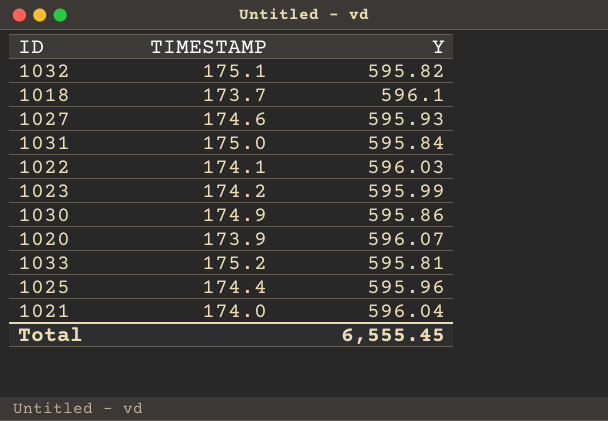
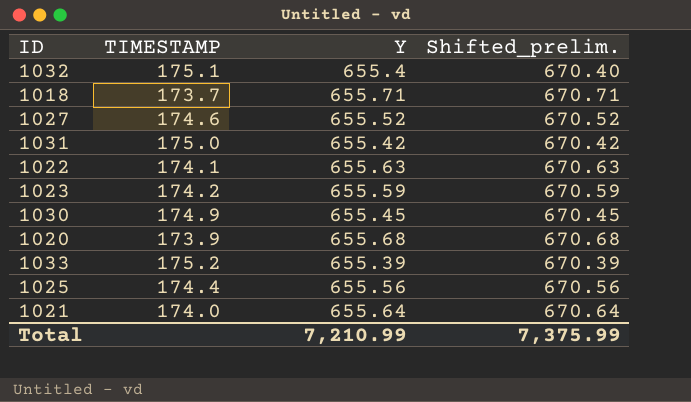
column Shifted_prelim. | formula: none -> [Y] + 15
1032 | Y: 595.82 -> 655.4
1018 | Y: 596.1 -> 655.71
1027 | Y: 595.93 -> 655.52
1031 | Y: 595.84 -> 655.42
1022 | Y: 596.03 -> 655.63
1023 | Y: 595.99 -> 655.59
1030 | Y: 595.86 -> 655.45
1020 | Y: 596.07 -> 655.68
1033 | Y: 595.81 -> 655.39
1025 | Y: 595.96 -> 655.56
1021 | Y: 596.04 -> 655.64
Total | Y: 6,555.45 -> 7,210.99

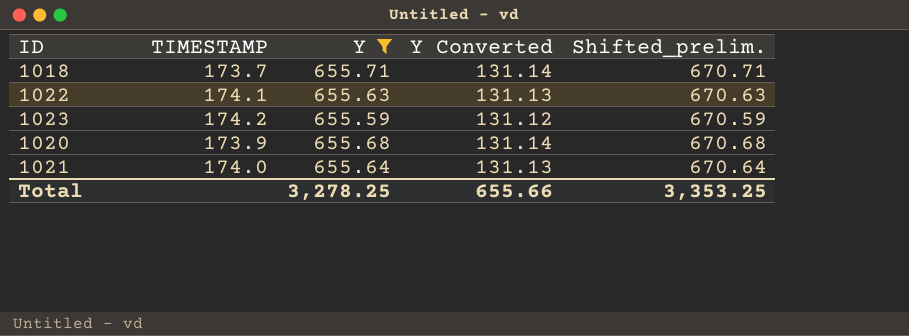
filter: none -> Y >= 655.59
column Y Converted | formula: none -> [Y] * 0.2
Total | Y: 7,210.99 -> 3,278.25
Total | Shifted_prelim.: 7,375.99 -> 3,353.25

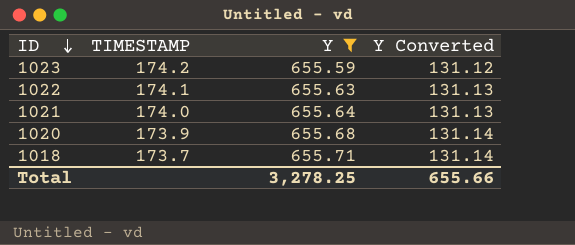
row order: none -> ID descending
column Shifted_prelim. | formula: [Y] + 15 -> none

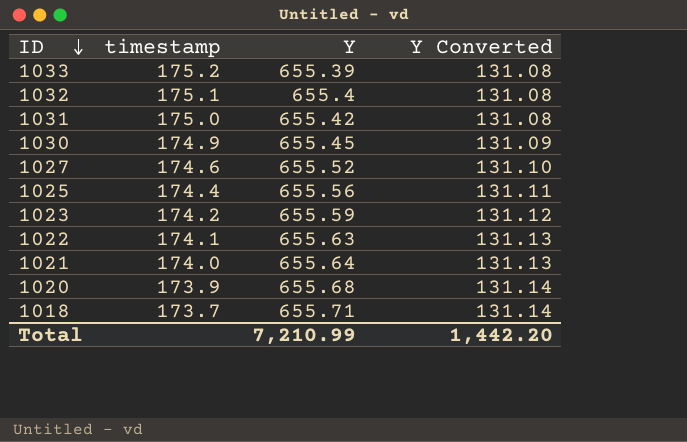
filter: Y >= 655.59 -> none
column name: TIMESTAMP -> timestamp
Total | Y: 3,278.25 -> 7,210.99
Total | Y Converted: 655.66 -> 1,442.20

